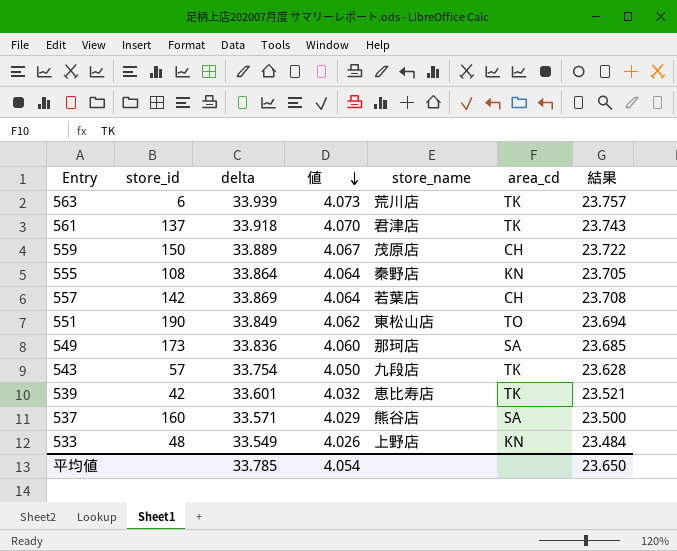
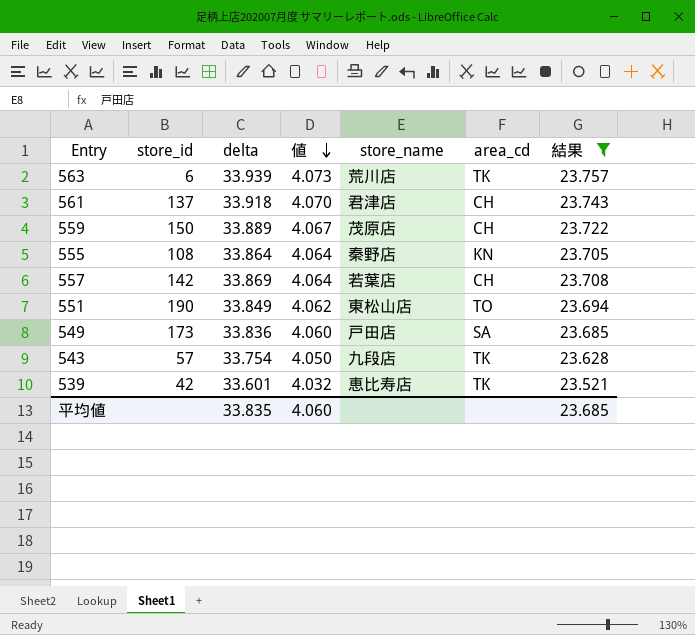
filter: none -> 結果 >= 23.521
561 | area_cd: TK -> CH
549 | store_name: 那珂店 -> 戸田店
平均値 | delta: 33.785 -> 33.835
平均値 | 値: 4.054 -> 4.060
平均値 | 結果: 23.650 -> 23.685

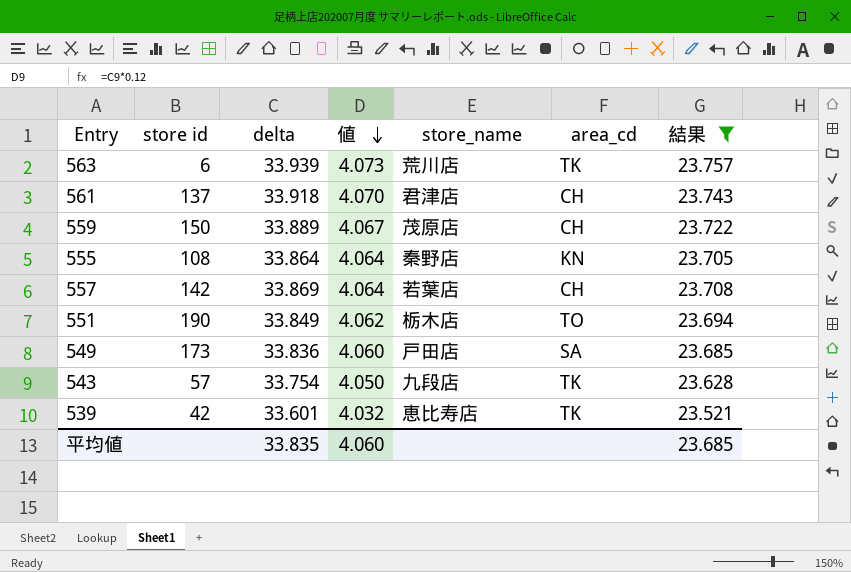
column name: store_id -> store id
551 | store_name: 東松山店 -> 栃木店

